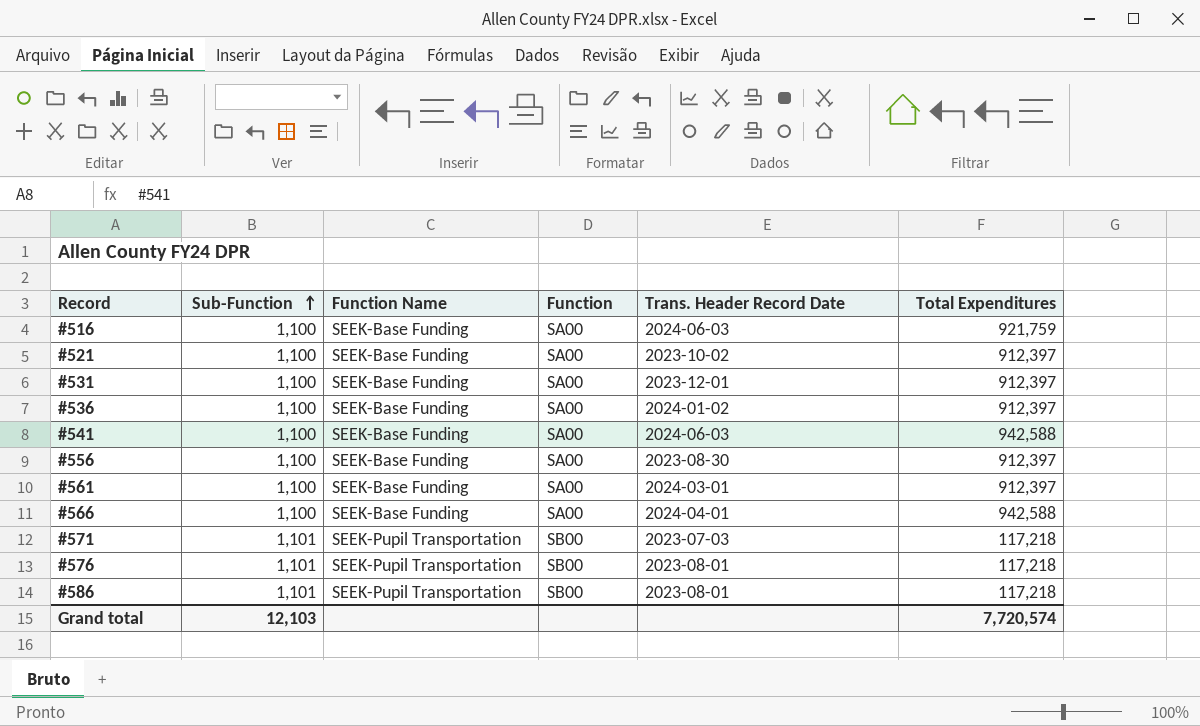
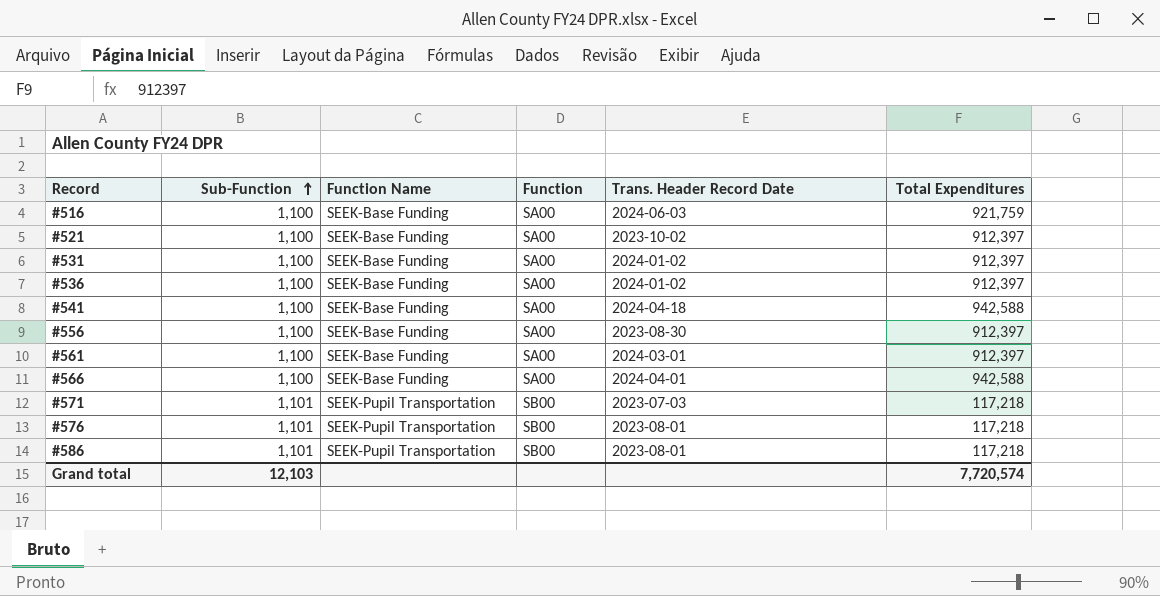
#531 | Trans. Header Record Date: 2023-12-01 -> 2024-01-02
#541 | Trans. Header Record Date: 2024-06-03 -> 2024-04-18

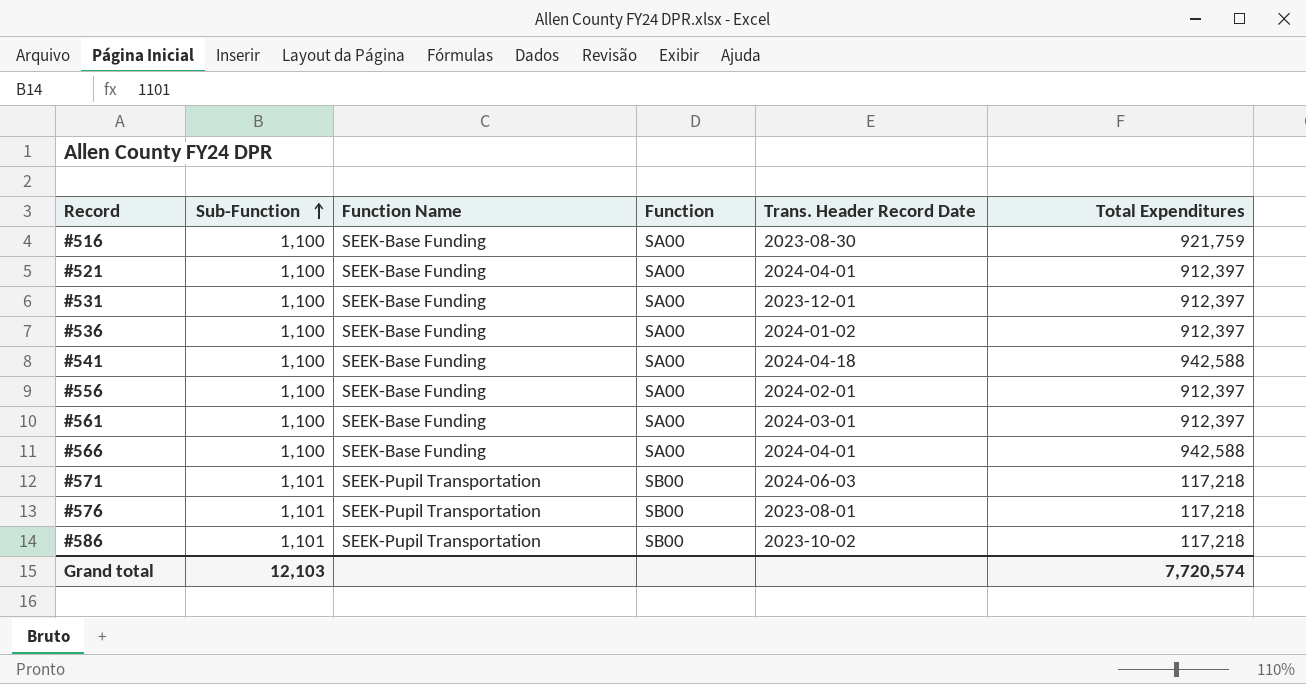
#516 | Trans. Header Record Date: 2024-06-03 -> 2023-08-30
#521 | Trans. Header Record Date: 2023-10-02 -> 2024-04-01
#531 | Trans. Header Record Date: 2024-01-02 -> 2023-12-01
#556 | Trans. Header Record Date: 2023-08-30 -> 2024-02-01
#571 | Trans. Header Record Date: 2023-07-03 -> 2024-06-03
#586 | Trans. Header Record Date: 2023-08-01 -> 2023-10-02

